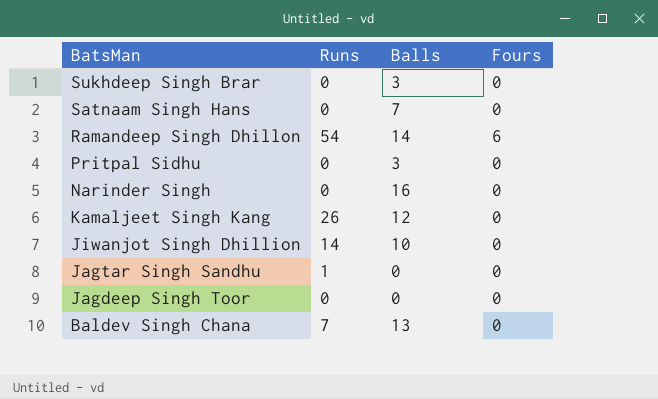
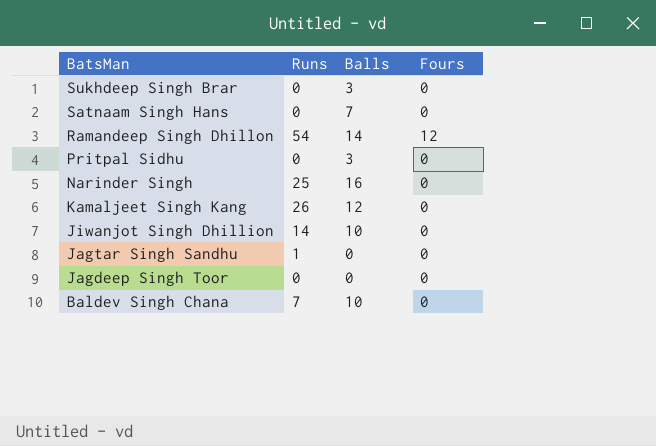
Ramandeep Singh Dhillon | Fours: 6 -> 12
Narinder Singh | Runs: 0 -> 25
Baldev Singh Chana | Balls: 13 -> 10

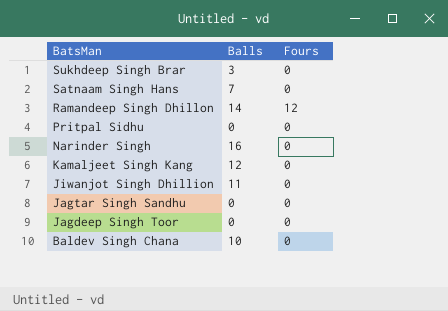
column Runs | position: 2 -> none
Pritpal Sidhu | Balls: 3 -> 0
Jiwanjot Singh Dhillion | Balls: 10 -> 11

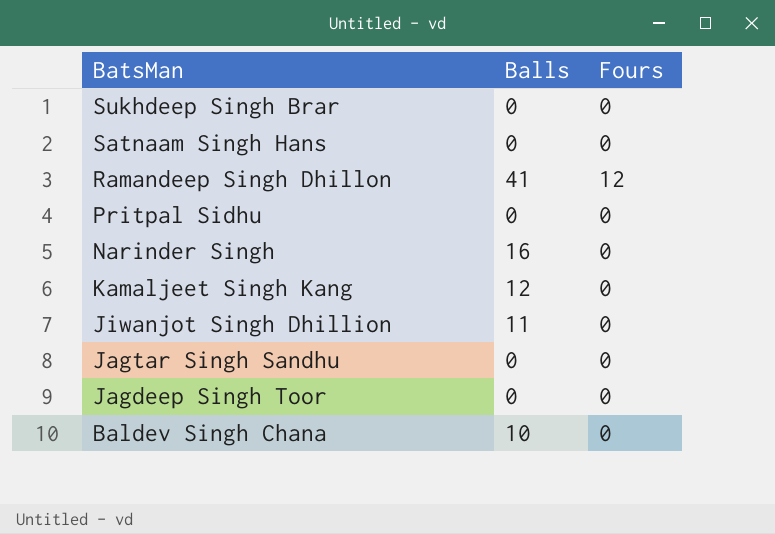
Sukhdeep Singh Brar | Balls: 3 -> 0
Satnaam Singh Hans | Balls: 7 -> 0
Ramandeep Singh Dhillon | Balls: 14 -> 41

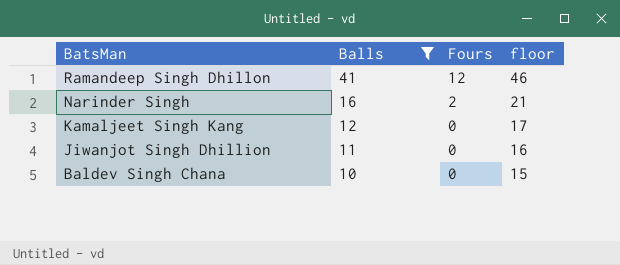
filter: none -> Balls != 0
column floor | formula: none -> [Balls] + 5
Narinder Singh | Fours: 0 -> 2

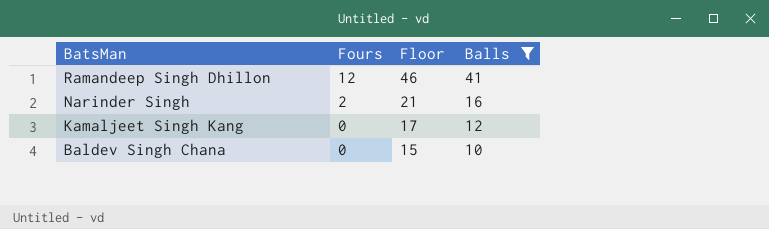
column name: floor -> Floor
column Balls | position: 2 -> 4
row Jiwanjot Singh Dhillion: 11 | 0 | 16 -> none

